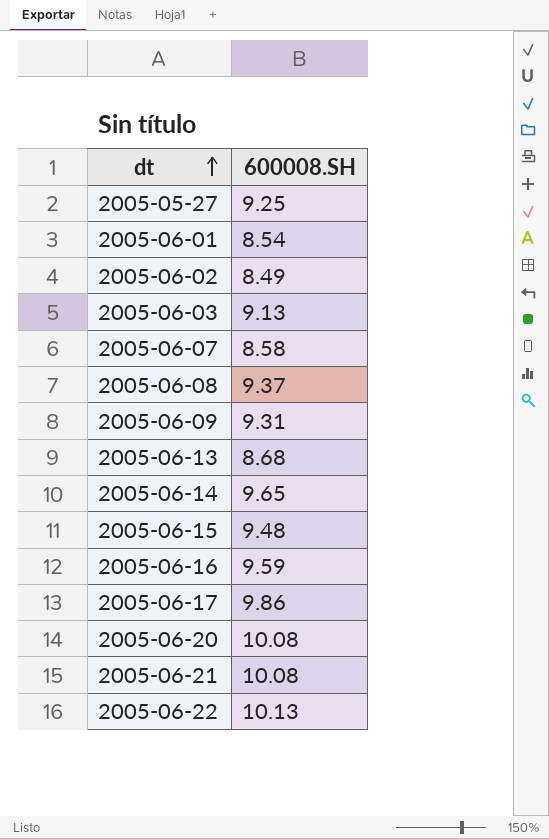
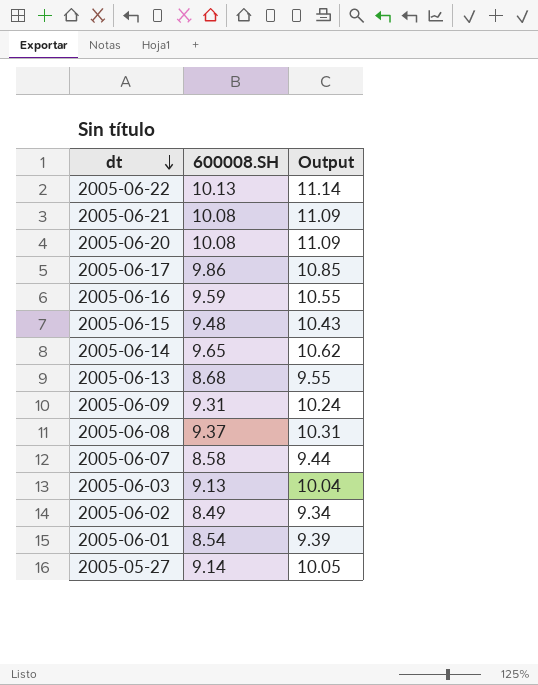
row order: dt ascending -> dt descending
column Output | formula: none -> [600008.SH] * 1.1
2005-05-27 | 600008.SH: 9.25 -> 9.14

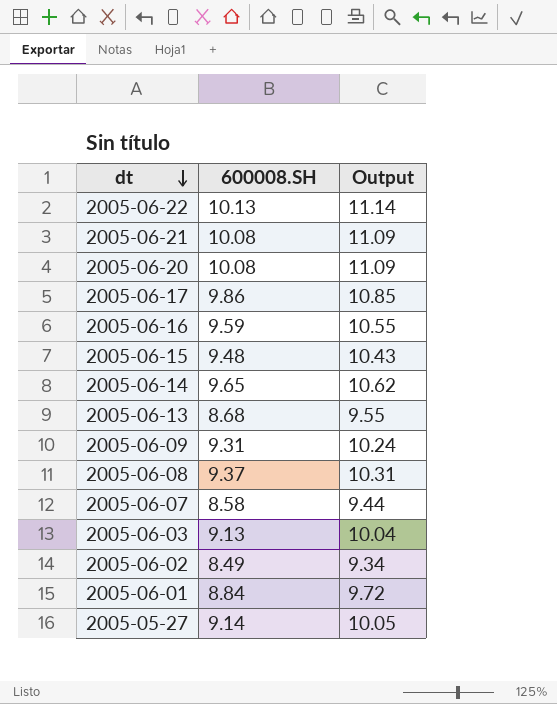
2005-06-01 | 600008.SH: 8.54 -> 8.84
2005-06-01 | Output: 9.39 -> 9.72

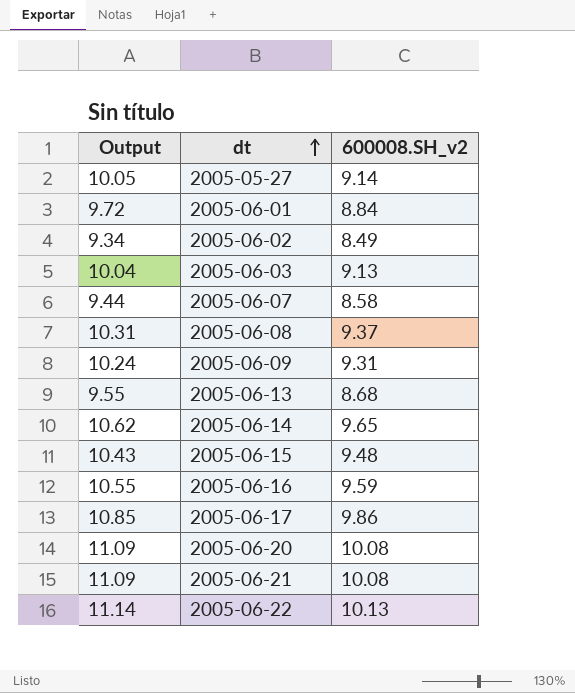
row order: dt descending -> dt ascending
column Output | position: 3 -> 1
column name: 600008.SH -> 600008.SH_v2

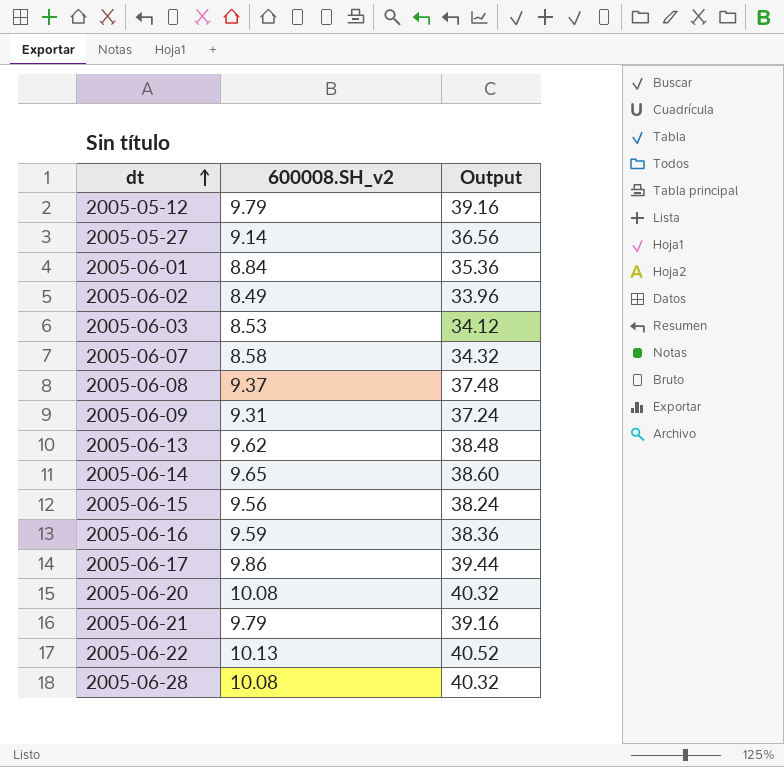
column Output | formula: [600008.SH_v2] * 1.1 -> [600008.SH_v2] * 4
column Output | position: 1 -> 3
row 2005-05-12: none -> 9.79 | 39.16
2005-06-03 | 600008.SH_v2: 9.13 -> 8.53
2005-06-13 | 600008.SH_v2: 8.68 -> 9.62
2005-06-15 | 600008.SH_v2: 9.48 -> 9.56
2005-06-21 | 600008.SH_v2: 10.08 -> 9.79
row 2005-06-28: none -> 10.08 | 40.32

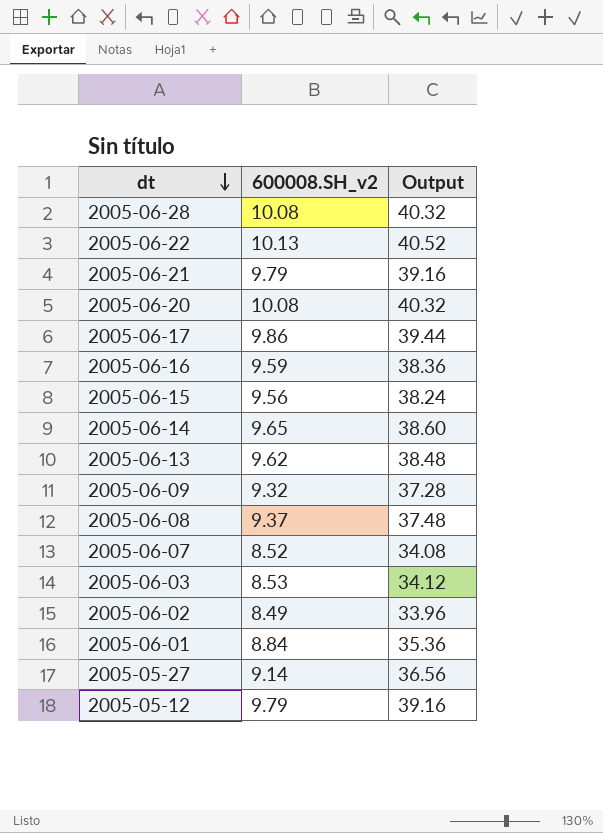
row order: dt ascending -> dt descending
2005-06-09 | 600008.SH_v2: 9.31 -> 9.32
2005-06-09 | Output: 37.24 -> 37.28
2005-06-07 | 600008.SH_v2: 8.58 -> 8.52
2005-06-07 | Output: 34.32 -> 34.08

